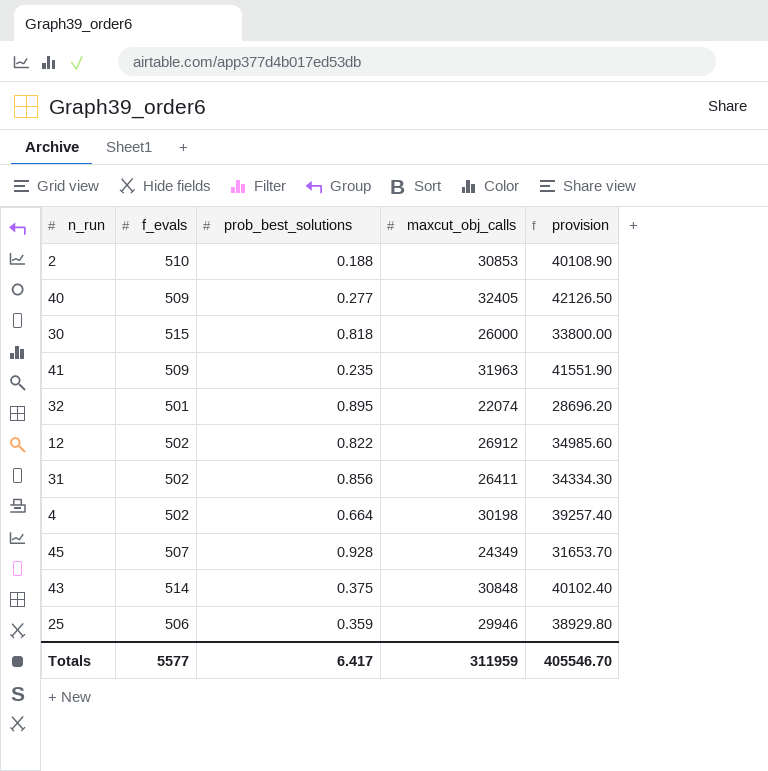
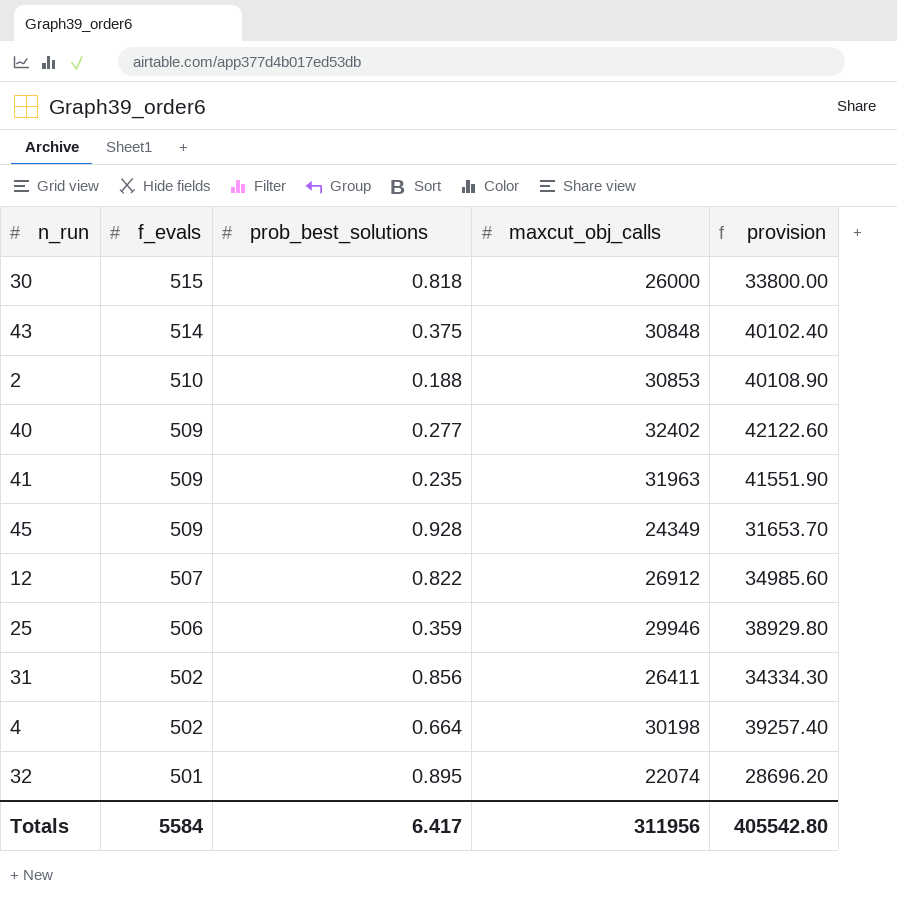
row order: none -> f_evals descending
40 | maxcut_obj_calls: 32405 -> 32402
40 | provision: 42126.50 -> 42122.60
45 | f_evals: 507 -> 509
12 | f_evals: 502 -> 507
Totals | f_evals: 5577 -> 5584
Totals | maxcut_obj_calls: 311959 -> 311956
Totals | provision: 405546.70 -> 405542.80

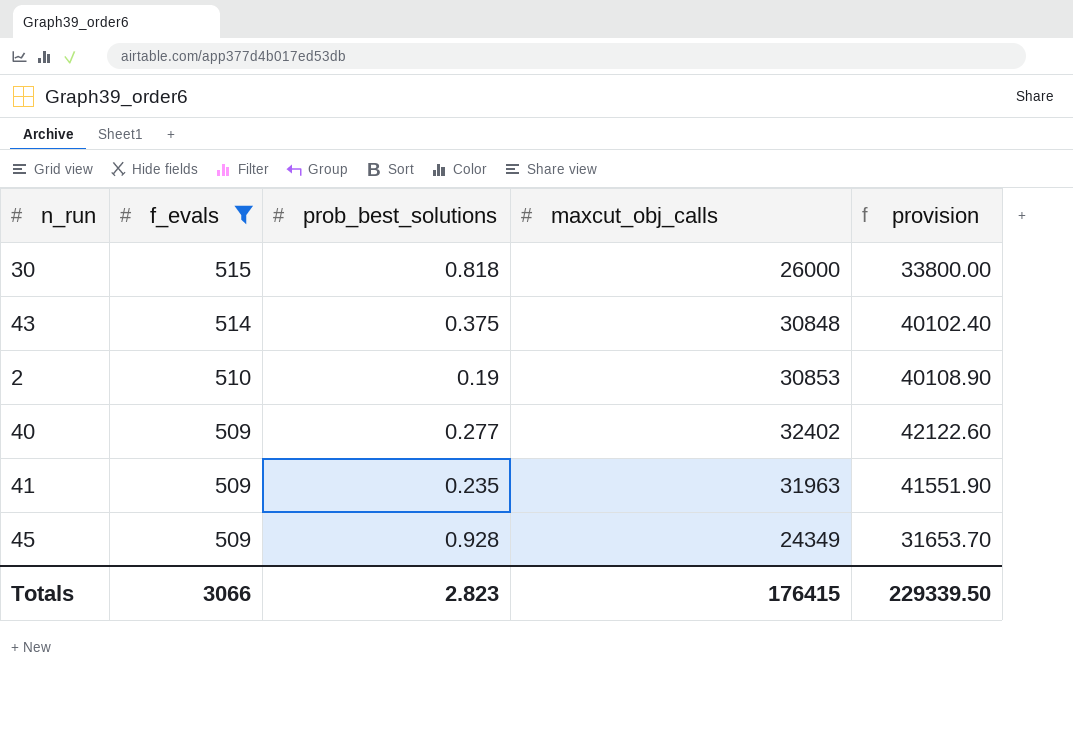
filter: none -> f_evals >= 509
2 | prob_best_solutions: 0.188 -> 0.19
Totals | f_evals: 5584 -> 3066
Totals | prob_best_solutions: 6.417 -> 2.823
Totals | maxcut_obj_calls: 311956 -> 176415
Totals | provision: 405542.80 -> 229339.50

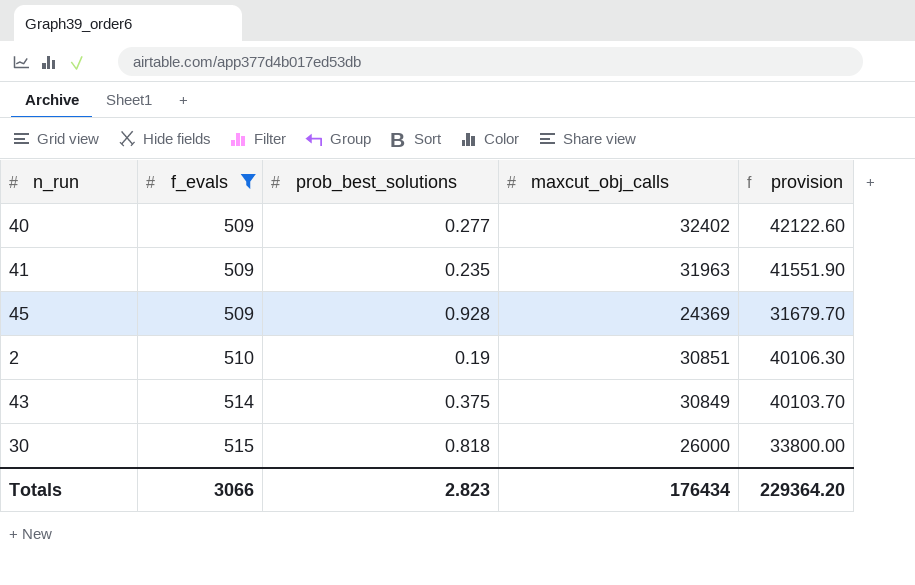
row order: f_evals descending -> f_evals ascending
45 | maxcut_obj_calls: 24349 -> 24369
45 | provision: 31653.70 -> 31679.70
2 | maxcut_obj_calls: 30853 -> 30851
2 | provision: 40108.90 -> 40106.30
43 | maxcut_obj_calls: 30848 -> 30849
43 | provision: 40102.40 -> 40103.70
Totals | maxcut_obj_calls: 176415 -> 176434
Totals | provision: 229339.50 -> 229364.20

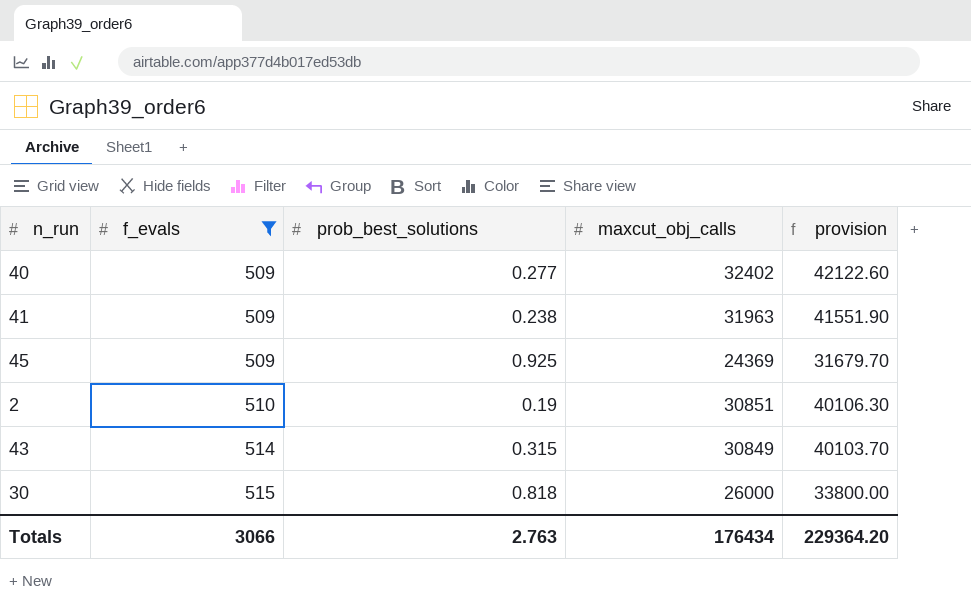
41 | prob_best_solutions: 0.235 -> 0.238
45 | prob_best_solutions: 0.928 -> 0.925
43 | prob_best_solutions: 0.375 -> 0.315
Totals | prob_best_solutions: 2.823 -> 2.763

